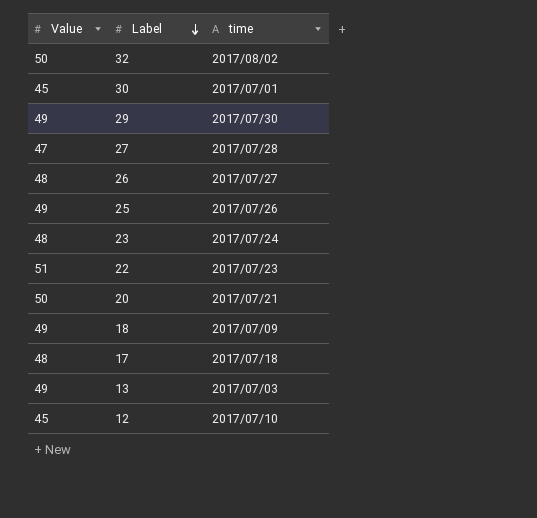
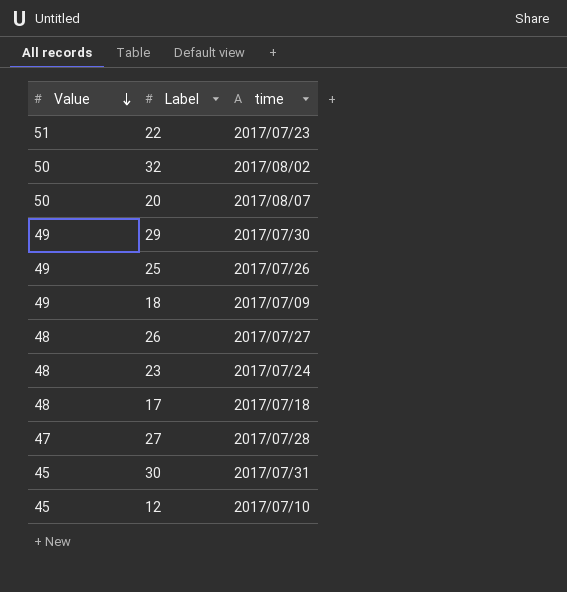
row order: Label descending -> Value descending
row 13: 49 | 2017/07/03 -> none
20 | time: 2017/07/21 -> 2017/08/07
30 | time: 2017/07/01 -> 2017/07/31

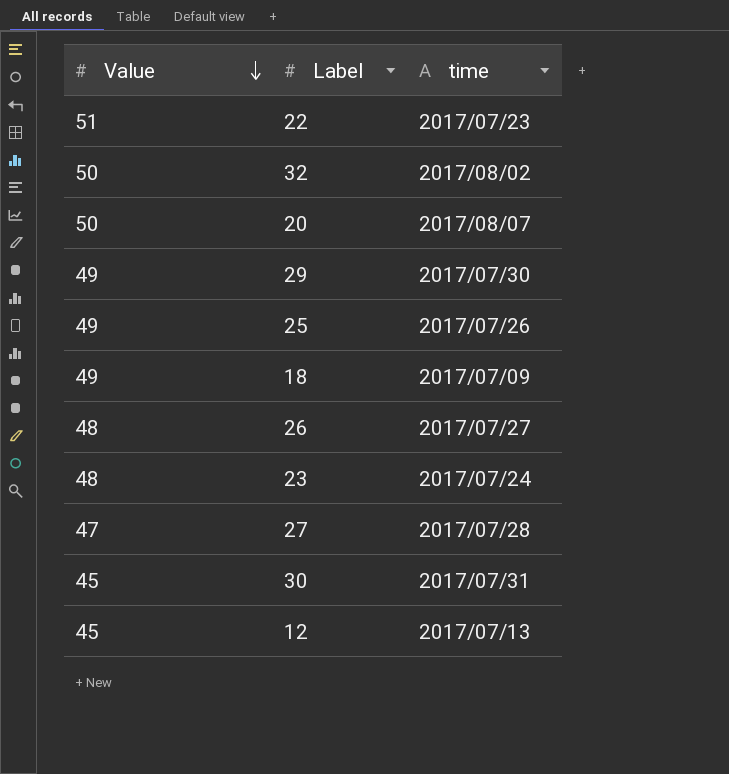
row 17: 48 | 2017/07/18 -> none
12 | time: 2017/07/10 -> 2017/07/13

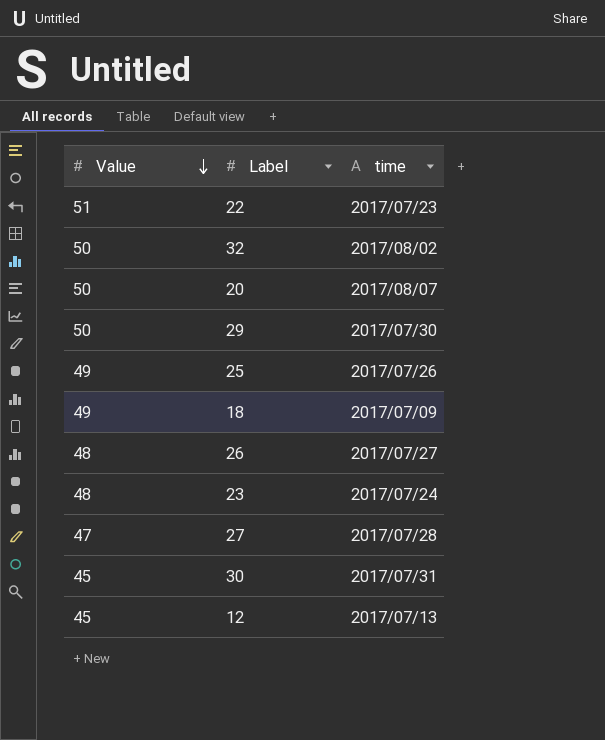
29 | Value: 49 -> 50

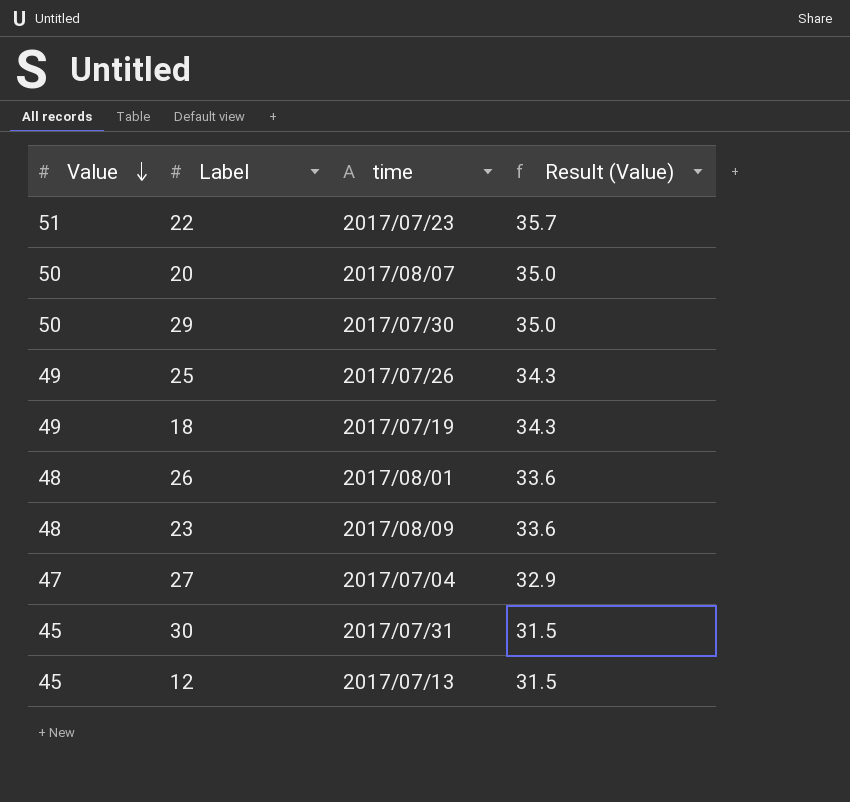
column Result (Value) | formula: none -> [Value] * 0.7
row 32: 50 | 2017/08/02 -> none
18 | time: 2017/07/09 -> 2017/07/19
26 | time: 2017/07/27 -> 2017/08/01
23 | time: 2017/07/24 -> 2017/08/09
27 | time: 2017/07/28 -> 2017/07/04

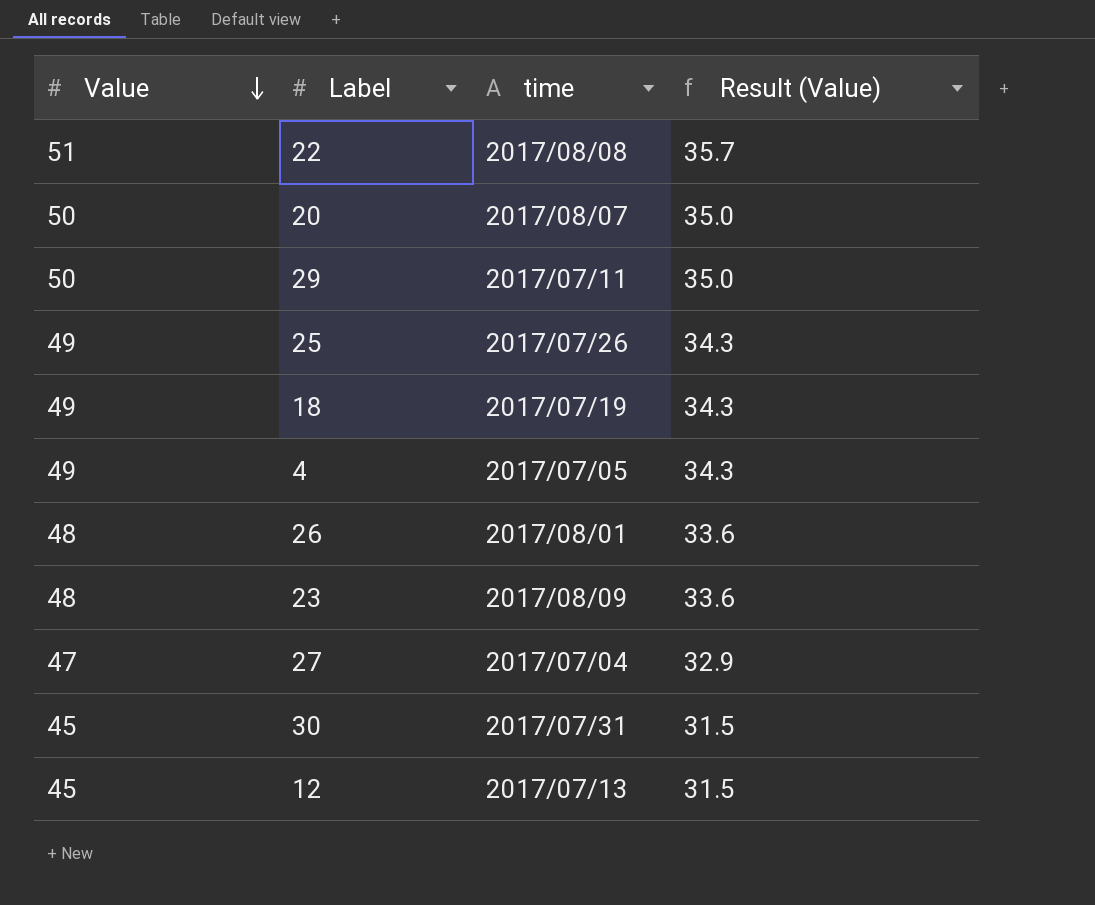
22 | time: 2017/07/23 -> 2017/08/08
29 | time: 2017/07/30 -> 2017/07/11
row 4: none -> 49 | 2017/07/05 | 34.3

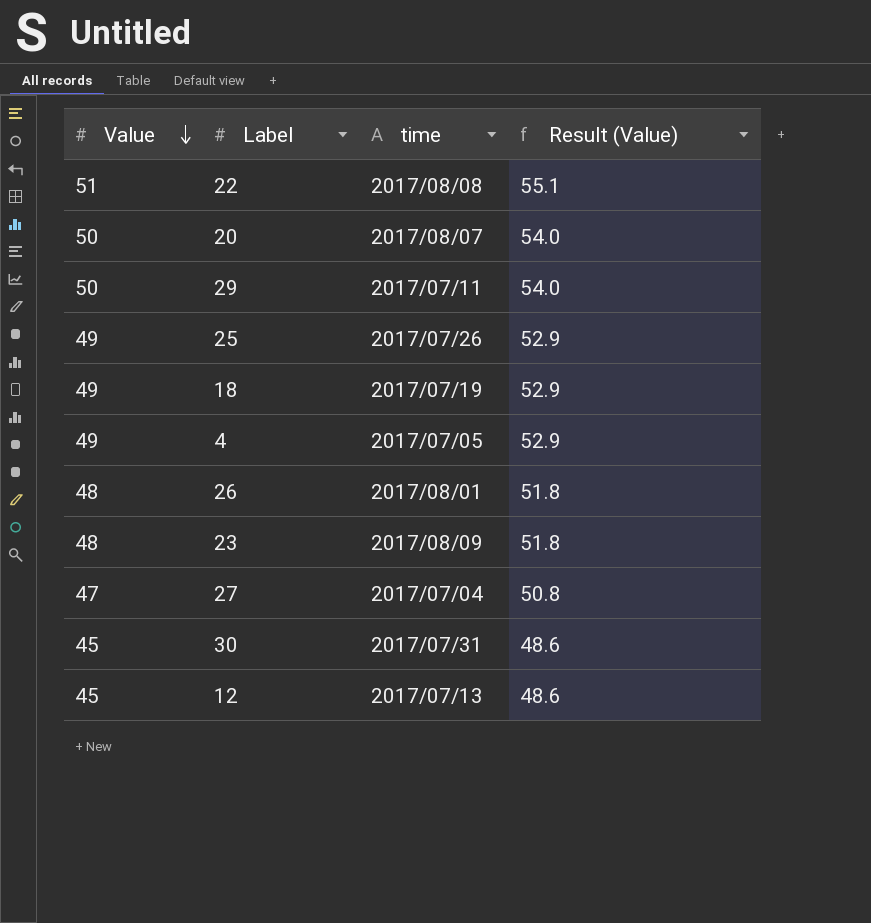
column Result (Value) | formula: [Value] * 0.7 -> [Value] * 1.08

